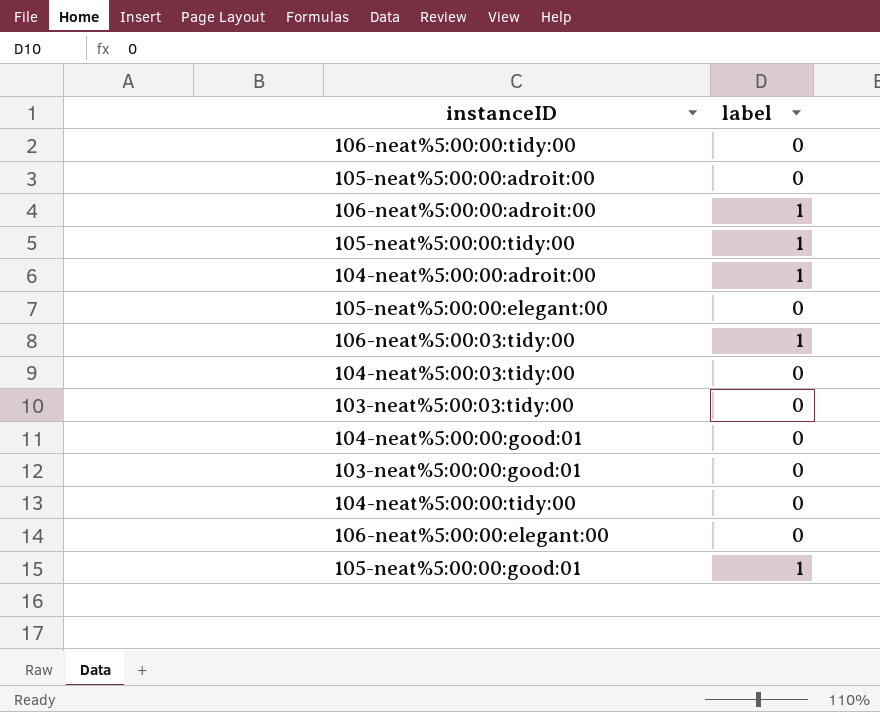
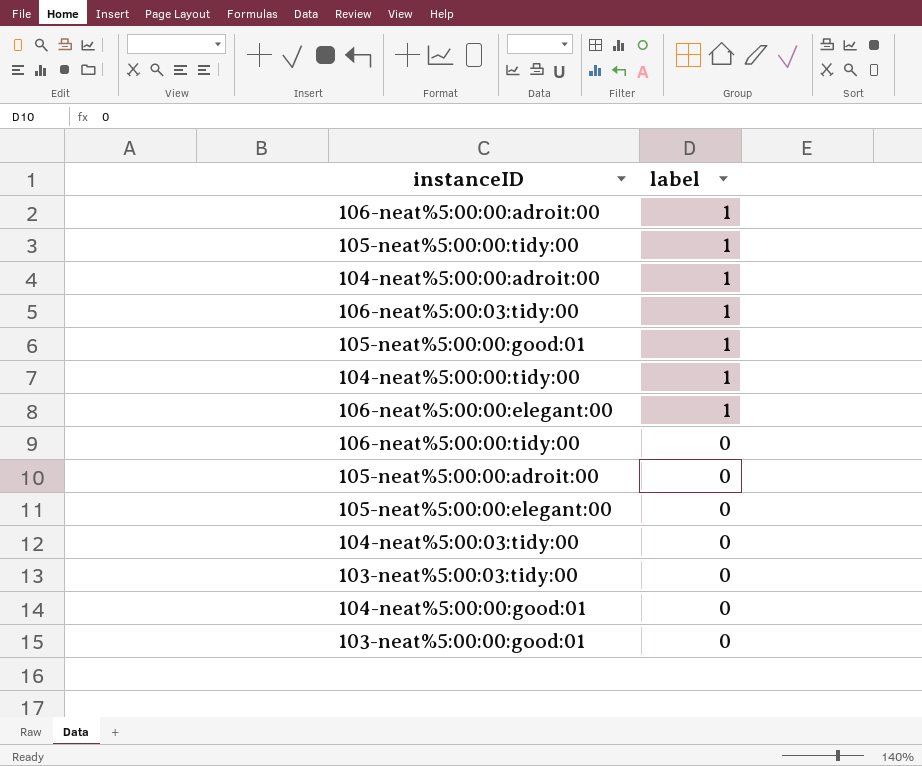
row order: none -> label descending
104-neat%5:00:00:tidy:00 | label: 0 -> 1
106-neat%5:00:00:elegant:00 | label: 0 -> 1

